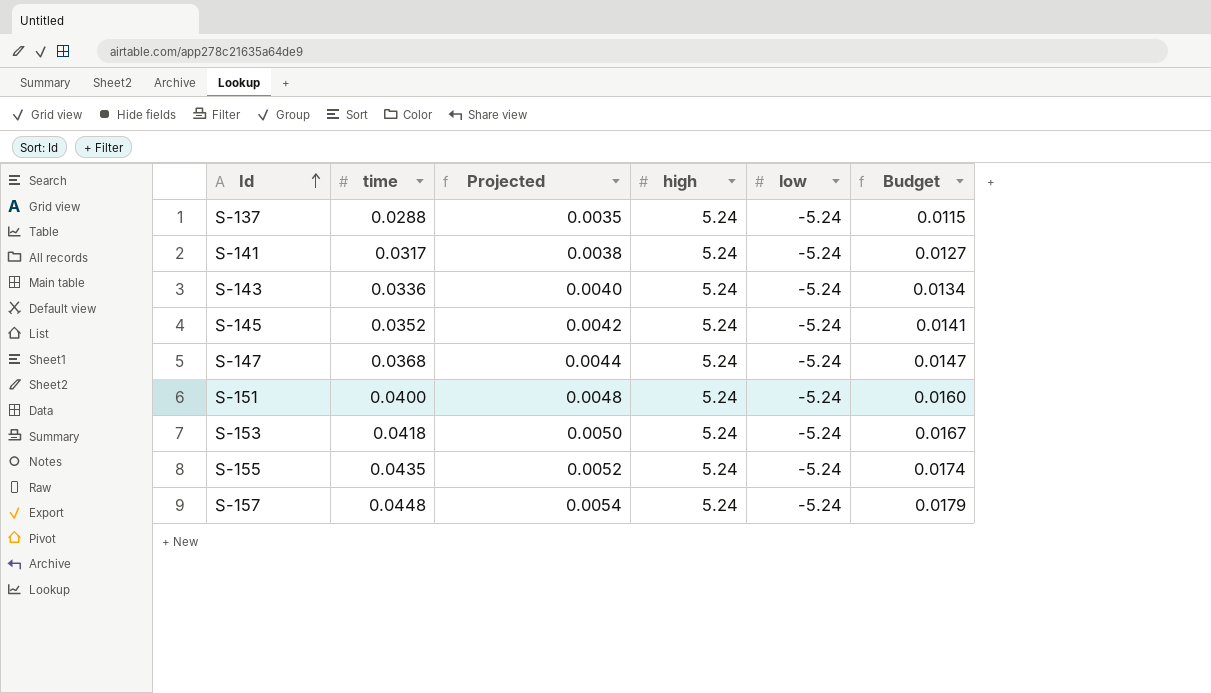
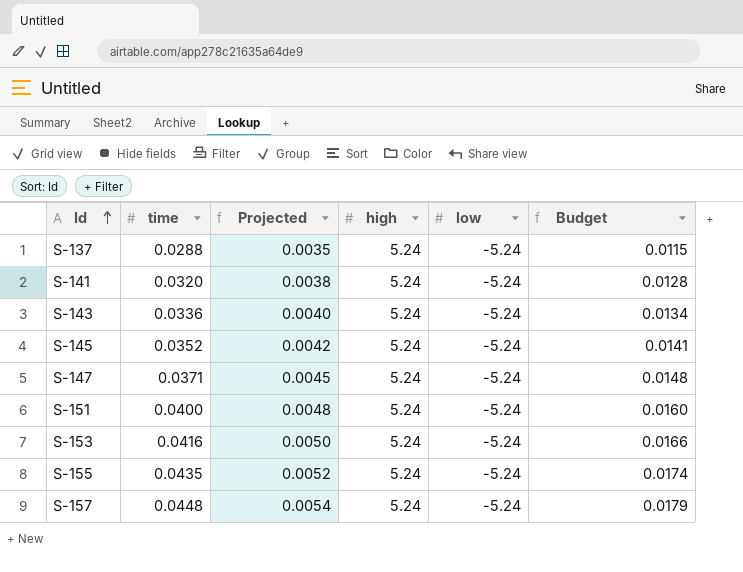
S-141 | time: 0.0317 -> 0.0320
S-141 | Budget: 0.0127 -> 0.0128
S-147 | time: 0.0368 -> 0.0371
S-147 | Projected: 0.0044 -> 0.0045
S-147 | Budget: 0.0147 -> 0.0148
S-153 | time: 0.0418 -> 0.0416
S-153 | Budget: 0.0167 -> 0.0166

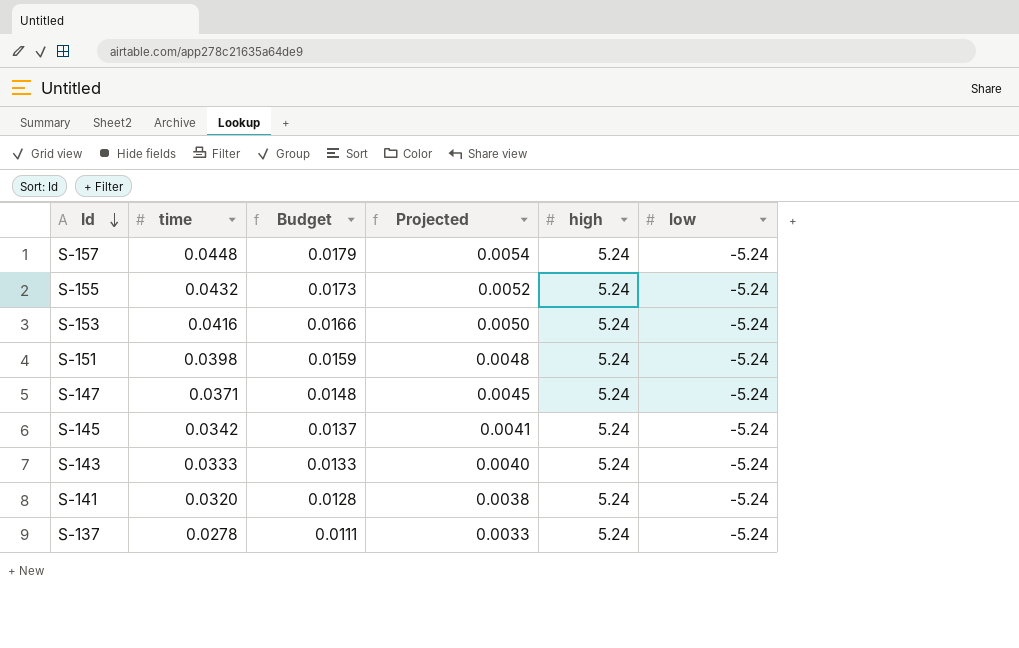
row order: Id ascending -> Id descending
column Budget | position: 6 -> 3
S-155 | time: 0.0435 -> 0.0432
S-155 | Budget: 0.0174 -> 0.0173
S-151 | time: 0.0400 -> 0.0398
S-151 | Budget: 0.0160 -> 0.0159
S-145 | time: 0.0352 -> 0.0342
S-145 | Budget: 0.0141 -> 0.0137
S-145 | Projected: 0.0042 -> 0.0041
S-143 | time: 0.0336 -> 0.0333
S-143 | Budget: 0.0134 -> 0.0133
S-137 | time: 0.0288 -> 0.0278
S-137 | Budget: 0.0115 -> 0.0111
S-137 | Projected: 0.0035 -> 0.0033

